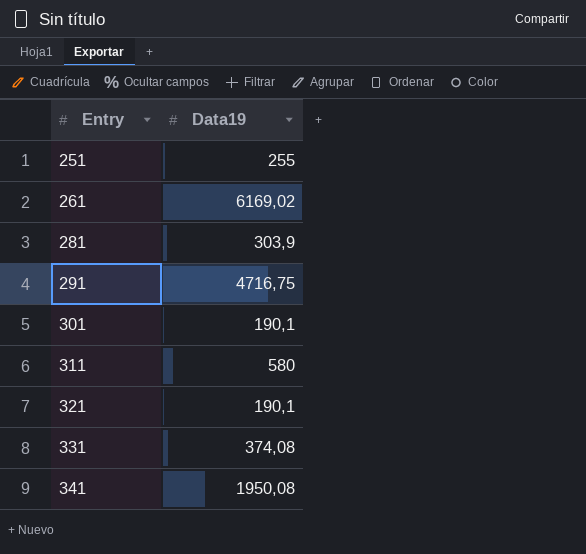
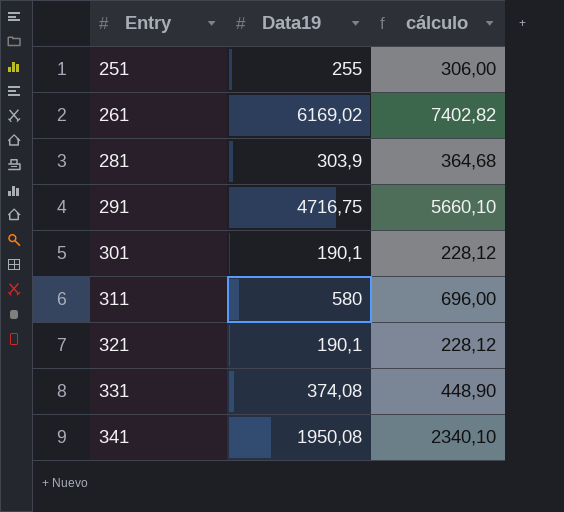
column cálculo | formula: none -> [Data19] * 1,2

